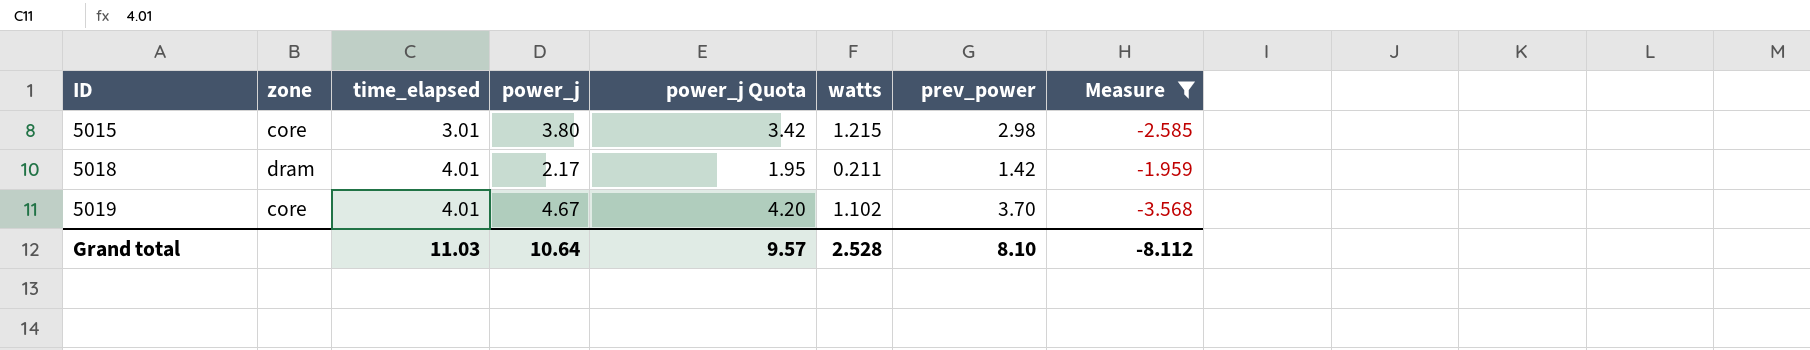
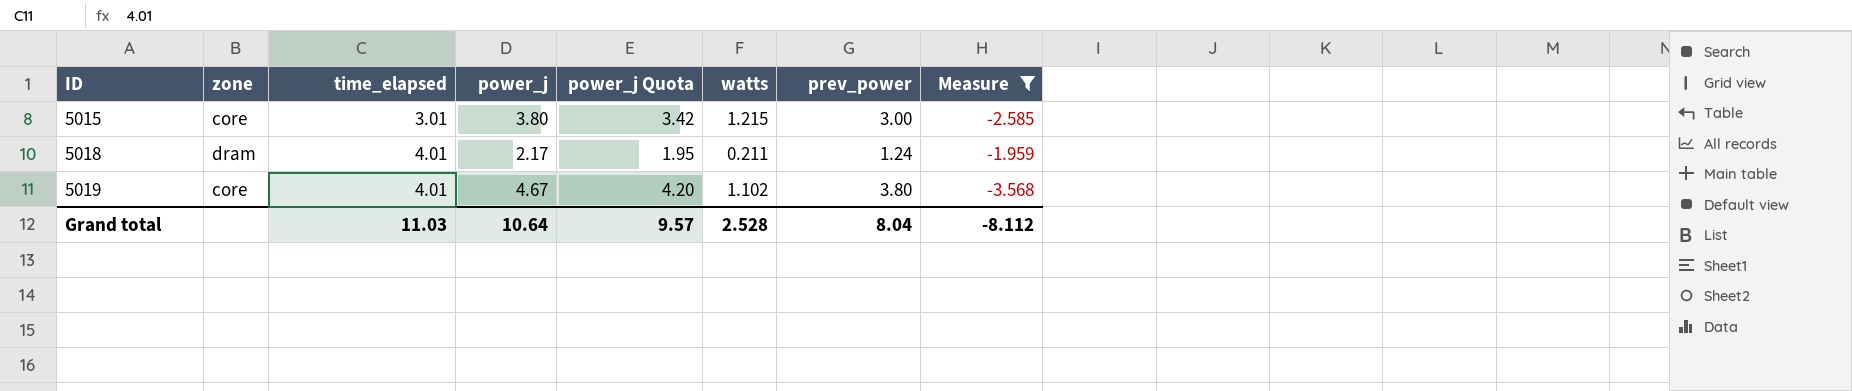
5015 | prev_power: 2.98 -> 3.00
5018 | prev_power: 1.42 -> 1.24
5019 | prev_power: 3.70 -> 3.80
Grand total | prev_power: 8.10 -> 8.04

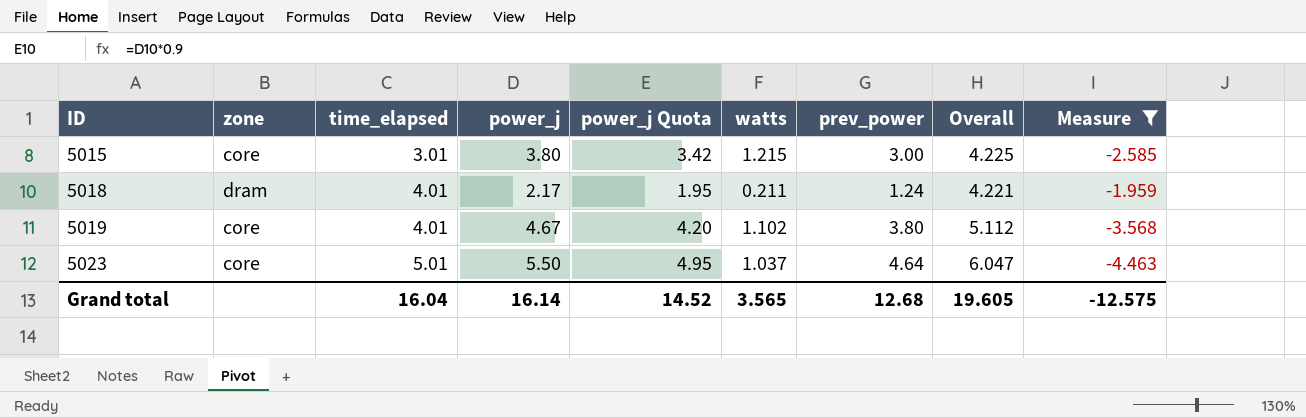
column Overall | formula: none -> [time_elapsed] + [watts]
row 5023: none -> core | 5.01 | 5.50 | 4.95 | 1.037 | 4.64 | 6.047 | -4.463
Grand total | time_elapsed: 11.03 -> 16.04
Grand total | power_j: 10.64 -> 16.14
Grand total | power_j Quota: 9.57 -> 14.52
Grand total | watts: 2.528 -> 3.565
Grand total | prev_power: 8.04 -> 12.68
Grand total | Measure: -8.112 -> -12.575

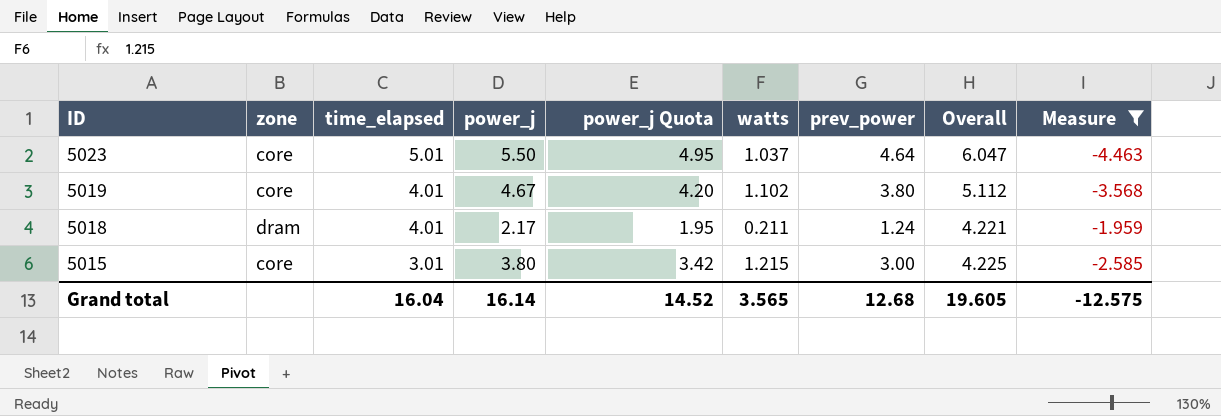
row order: ID ascending -> ID descending

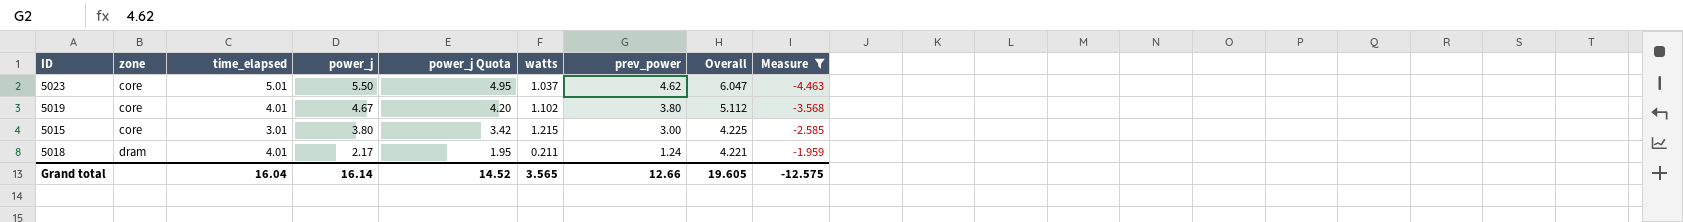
row order: ID descending -> zone ascending
5023 | prev_power: 4.64 -> 4.62
Grand total | prev_power: 12.68 -> 12.66

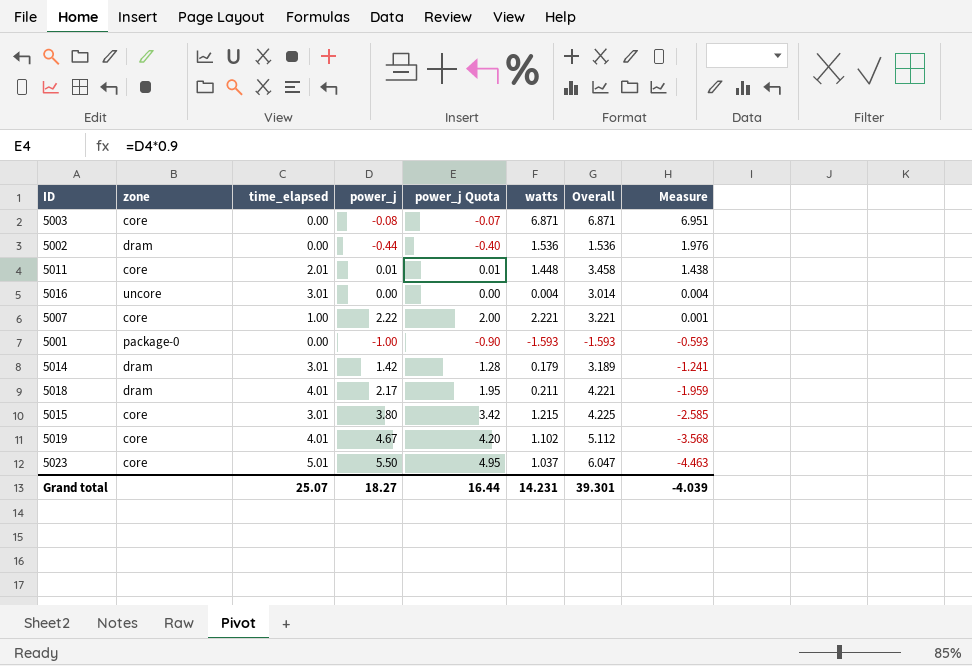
filter: Measure <= -1.959 -> none
row order: zone ascending -> Measure descending
column prev_power | position: 7 -> none
Grand total | time_elapsed: 16.04 -> 25.07
Grand total | power_j: 16.14 -> 18.27
Grand total | power_j Quota: 14.52 -> 16.44
Grand total | watts: 3.565 -> 14.231
Grand total | Overall: 19.605 -> 39.301
Grand total | Measure: -12.575 -> -4.039

